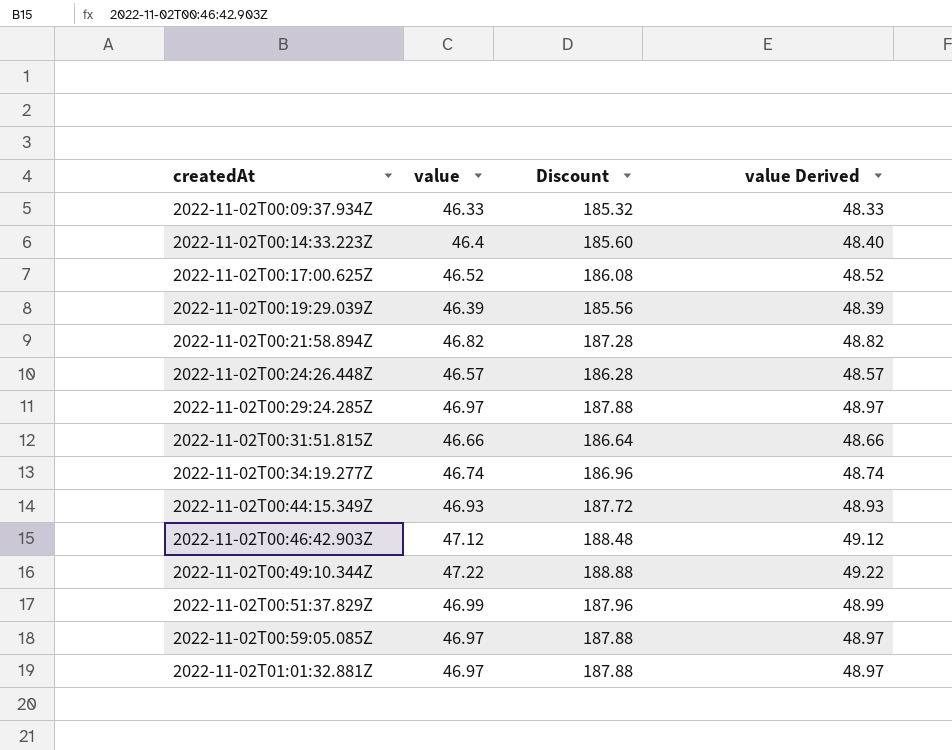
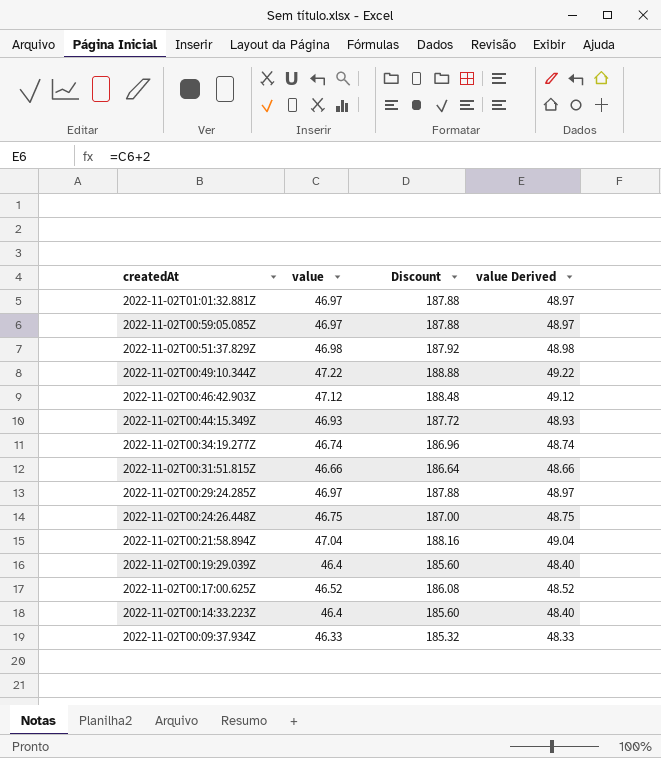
row order: createdAt ascending -> createdAt descending
2022-11-02T00:51:37.829Z | value: 46.99 -> 46.98
2022-11-02T00:51:37.829Z | Discount: 187.96 -> 187.92
2022-11-02T00:51:37.829Z | value Derived: 48.99 -> 48.98
2022-11-02T00:24:26.448Z | value: 46.57 -> 46.75
2022-11-02T00:24:26.448Z | Discount: 186.28 -> 187.00
2022-11-02T00:24:26.448Z | value Derived: 48.57 -> 48.75
2022-11-02T00:21:58.894Z | value: 46.82 -> 47.04
2022-11-02T00:21:58.894Z | Discount: 187.28 -> 188.16
2022-11-02T00:21:58.894Z | value Derived: 48.82 -> 49.04
2022-11-02T00:19:29.039Z | value: 46.39 -> 46.4
2022-11-02T00:19:29.039Z | Discount: 185.56 -> 185.60
2022-11-02T00:19:29.039Z | value Derived: 48.39 -> 48.40

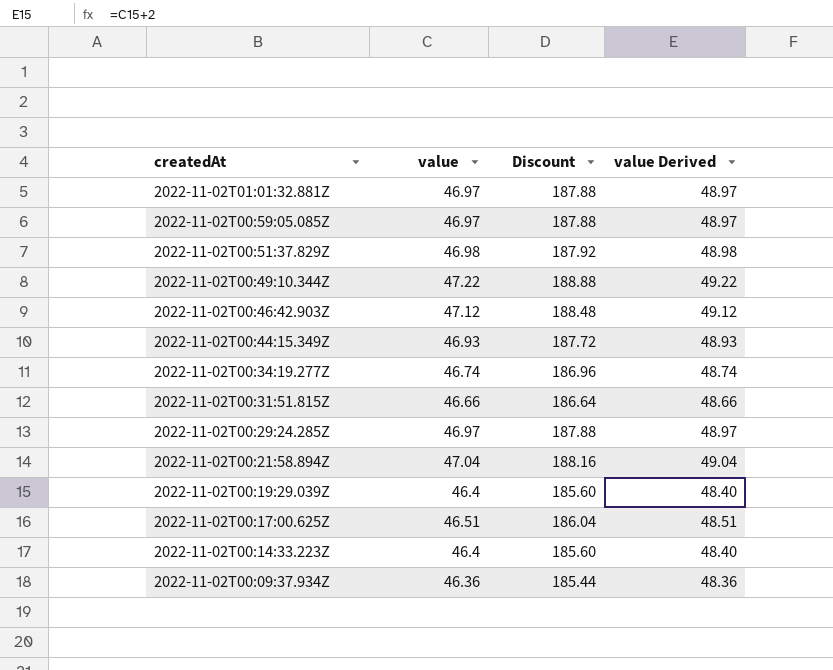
row 2022-11-02T00:24:26.448Z: 46.75 | 187.00 | 48.75 -> none
2022-11-02T00:17:00.625Z | value: 46.52 -> 46.51
2022-11-02T00:17:00.625Z | Discount: 186.08 -> 186.04
2022-11-02T00:17:00.625Z | value Derived: 48.52 -> 48.51
2022-11-02T00:09:37.934Z | value: 46.33 -> 46.36
2022-11-02T00:09:37.934Z | Discount: 185.32 -> 185.44
2022-11-02T00:09:37.934Z | value Derived: 48.33 -> 48.36

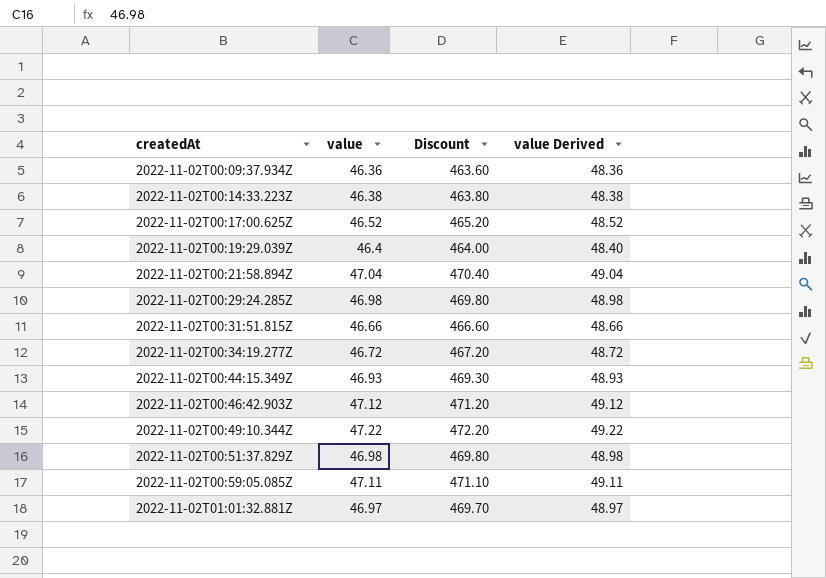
row order: createdAt descending -> createdAt ascending
column Discount | formula: [value] * 4 -> [value] * 10
2022-11-02T00:14:33.223Z | value: 46.4 -> 46.38
2022-11-02T00:14:33.223Z | value Derived: 48.40 -> 48.38
2022-11-02T00:17:00.625Z | value: 46.51 -> 46.52
2022-11-02T00:17:00.625Z | value Derived: 48.51 -> 48.52
2022-11-02T00:29:24.285Z | value: 46.97 -> 46.98
2022-11-02T00:29:24.285Z | value Derived: 48.97 -> 48.98
2022-11-02T00:34:19.277Z | value: 46.74 -> 46.72
2022-11-02T00:34:19.277Z | value Derived: 48.74 -> 48.72
2022-11-02T00:59:05.085Z | value: 46.97 -> 47.11
2022-11-02T00:59:05.085Z | value Derived: 48.97 -> 49.11

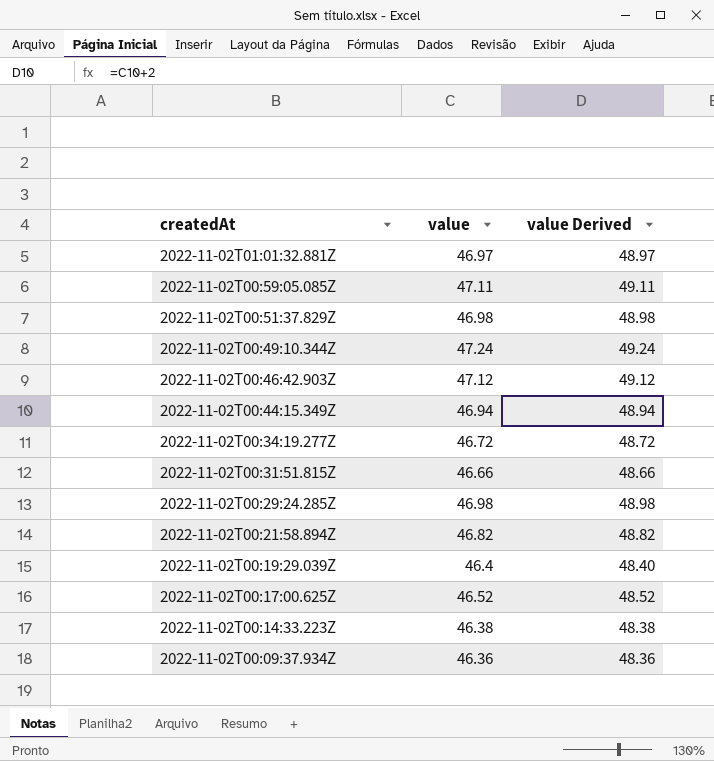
row order: createdAt ascending -> createdAt descending
column Discount | formula: [value] * 10 -> none
2022-11-02T00:49:10.344Z | value: 47.22 -> 47.24
2022-11-02T00:49:10.344Z | value Derived: 49.22 -> 49.24
2022-11-02T00:44:15.349Z | value: 46.93 -> 46.94
2022-11-02T00:44:15.349Z | value Derived: 48.93 -> 48.94
2022-11-02T00:21:58.894Z | value: 47.04 -> 46.82
2022-11-02T00:21:58.894Z | value Derived: 49.04 -> 48.82

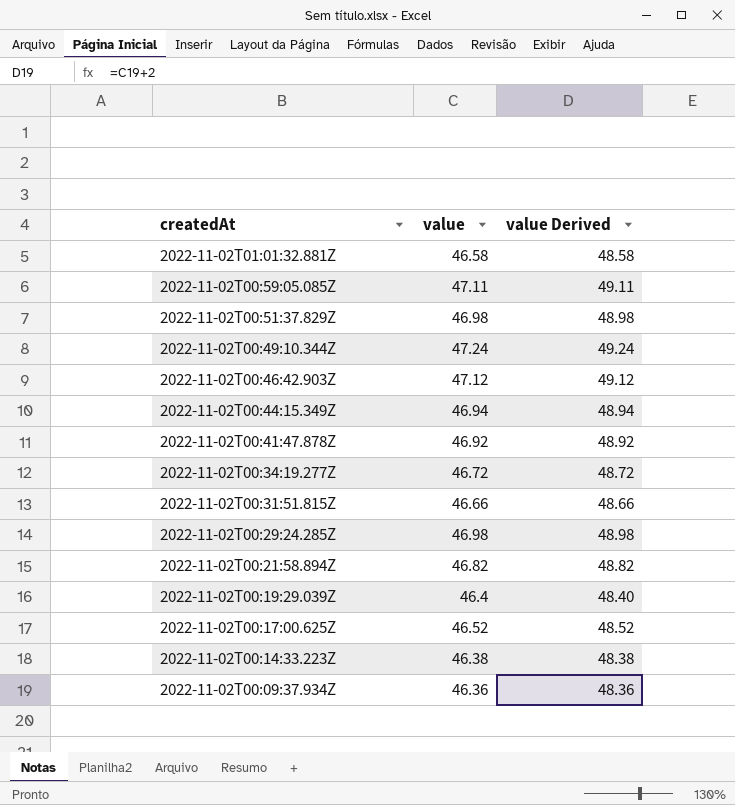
2022-11-02T01:01:32.881Z | value: 46.97 -> 46.58
2022-11-02T01:01:32.881Z | value Derived: 48.97 -> 48.58
row 2022-11-02T00:41:47.878Z: none -> 46.92 | 48.92

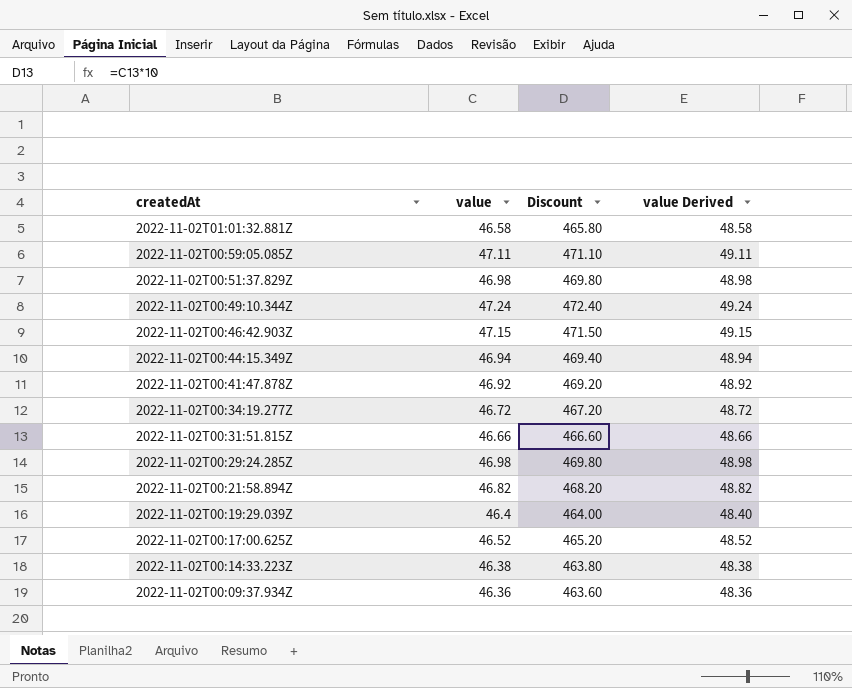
column Discount | formula: none -> [value] * 10
2022-11-02T00:46:42.903Z | value: 47.12 -> 47.15
2022-11-02T00:46:42.903Z | value Derived: 49.12 -> 49.15

